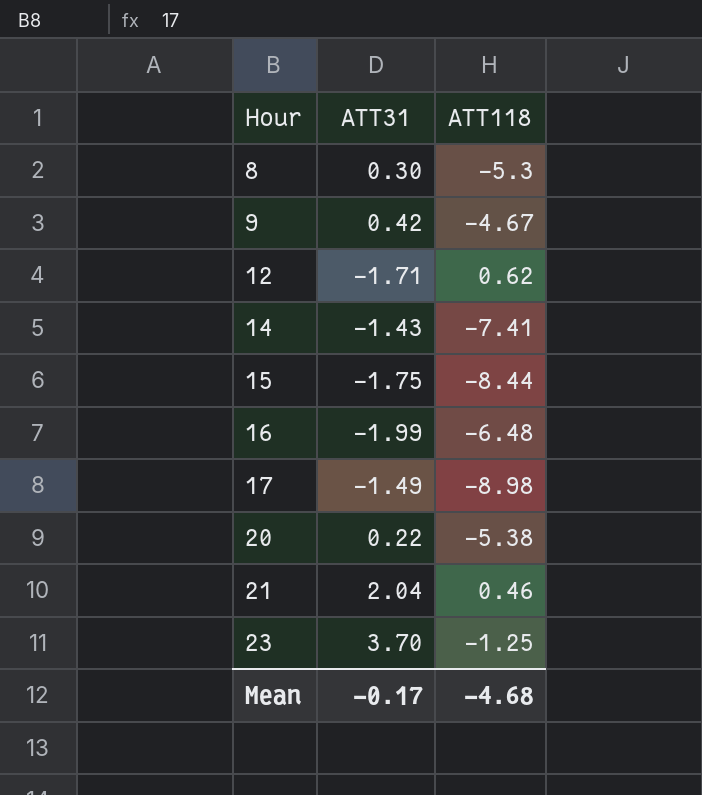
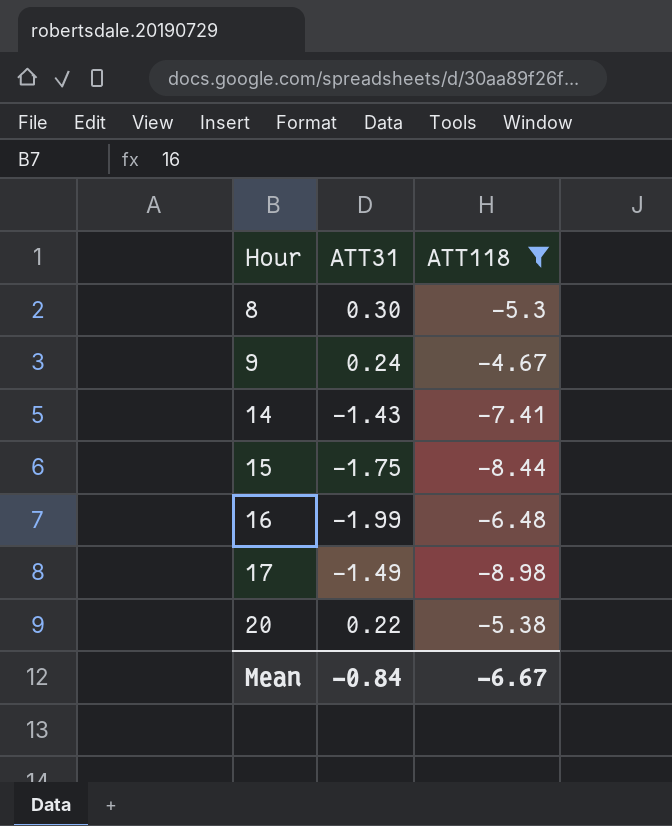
filter: none -> ATT118 <= -4.67
9 | ATT31: 0.42 -> 0.24
Mean | ATT31: -0.17 -> -0.84
Mean | ATT118: -4.68 -> -6.67

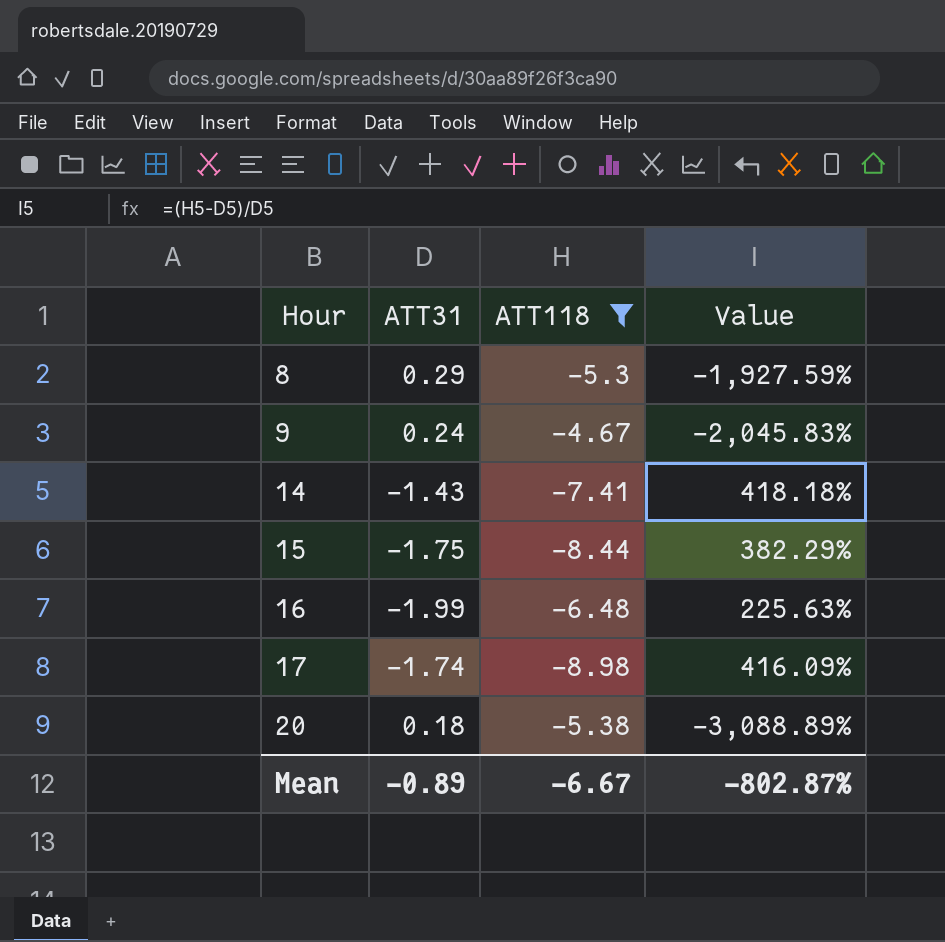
column Value | formula: none -> ([ATT118] - [ATT31]) / [ATT31]
8 | ATT31: 0.30 -> 0.29
17 | ATT31: -1.49 -> -1.74
20 | ATT31: 0.22 -> 0.18
Mean | ATT31: -0.84 -> -0.89

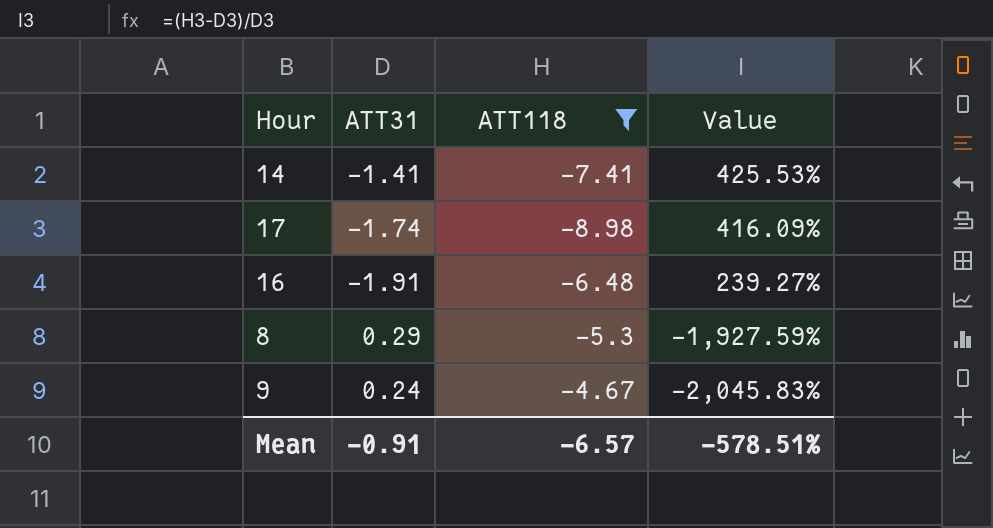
row order: Hour ascending -> Value descending
row 15: -1.75 | -8.44 | 382.29% -> none
row 20: 0.18 | -5.38 | -3,088.89% -> none
14 | ATT31: -1.43 -> -1.41
14 | Value: 418.18% -> 425.53%
16 | ATT31: -1.99 -> -1.91
16 | Value: 225.63% -> 239.27%
Mean | ATT31: -0.89 -> -0.91
Mean | ATT118: -6.67 -> -6.57
Mean | Value: -802.87% -> -578.51%

